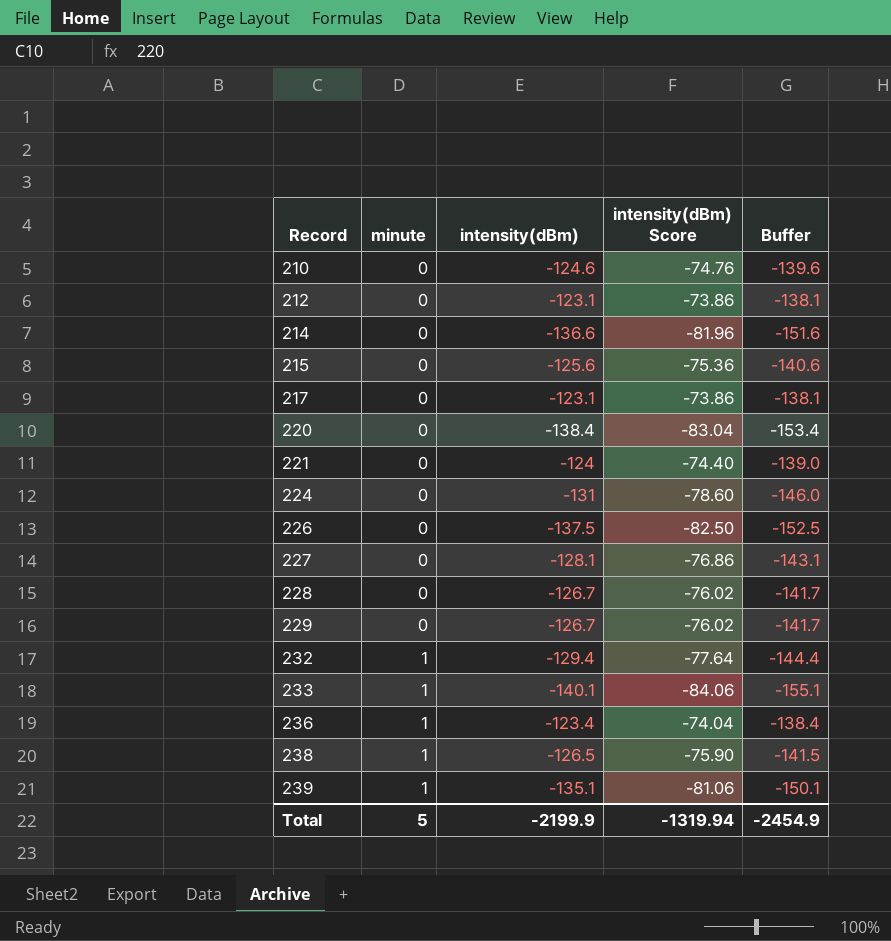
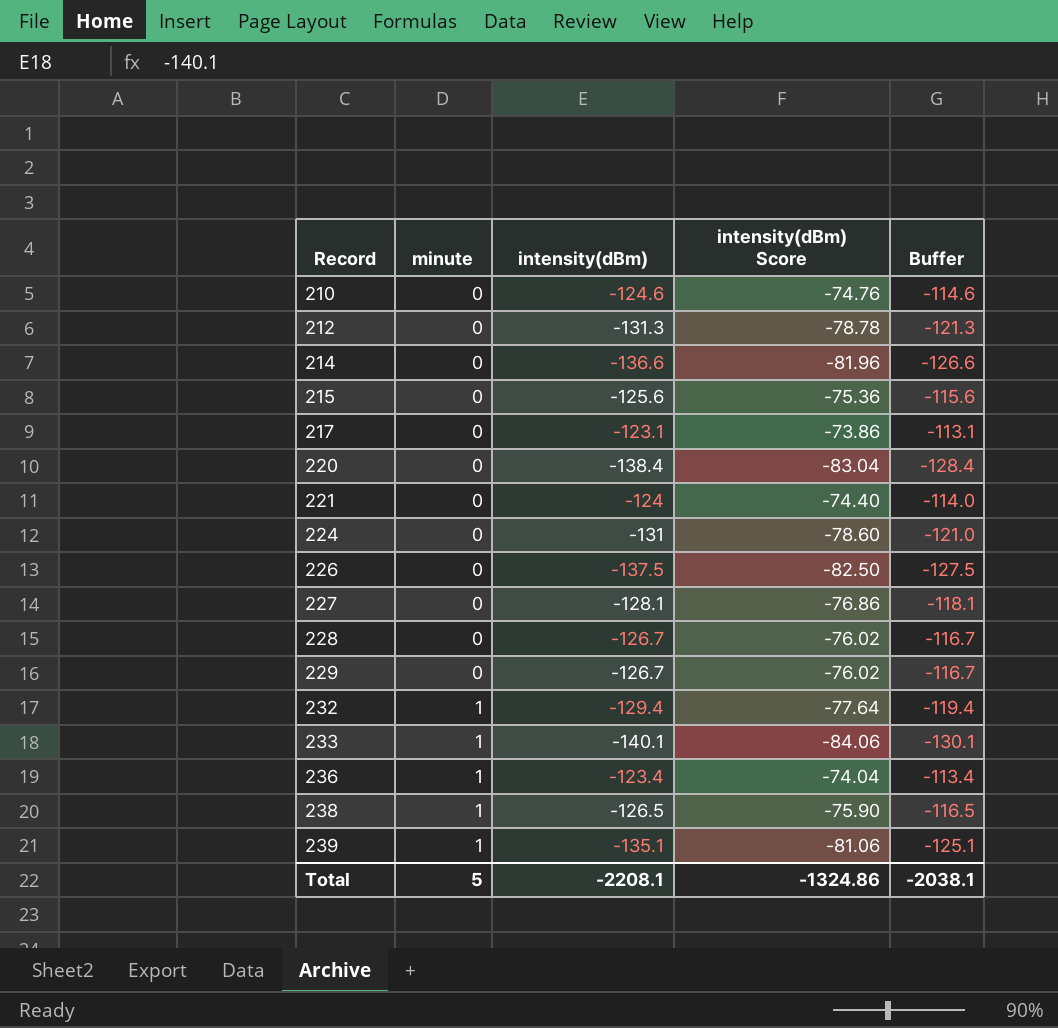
column Buffer | formula: [intensity(dBm)] - 15 -> [intensity(dBm)] + 10
212 | intensity(dBm): -123.1 -> -131.3
212 | intensity(dBm) Score: -73.86 -> -78.78
Total | intensity(dBm): -2199.9 -> -2208.1
Total | intensity(dBm) Score: -1319.94 -> -1324.86
Total | Buffer: -2454.9 -> -2038.1

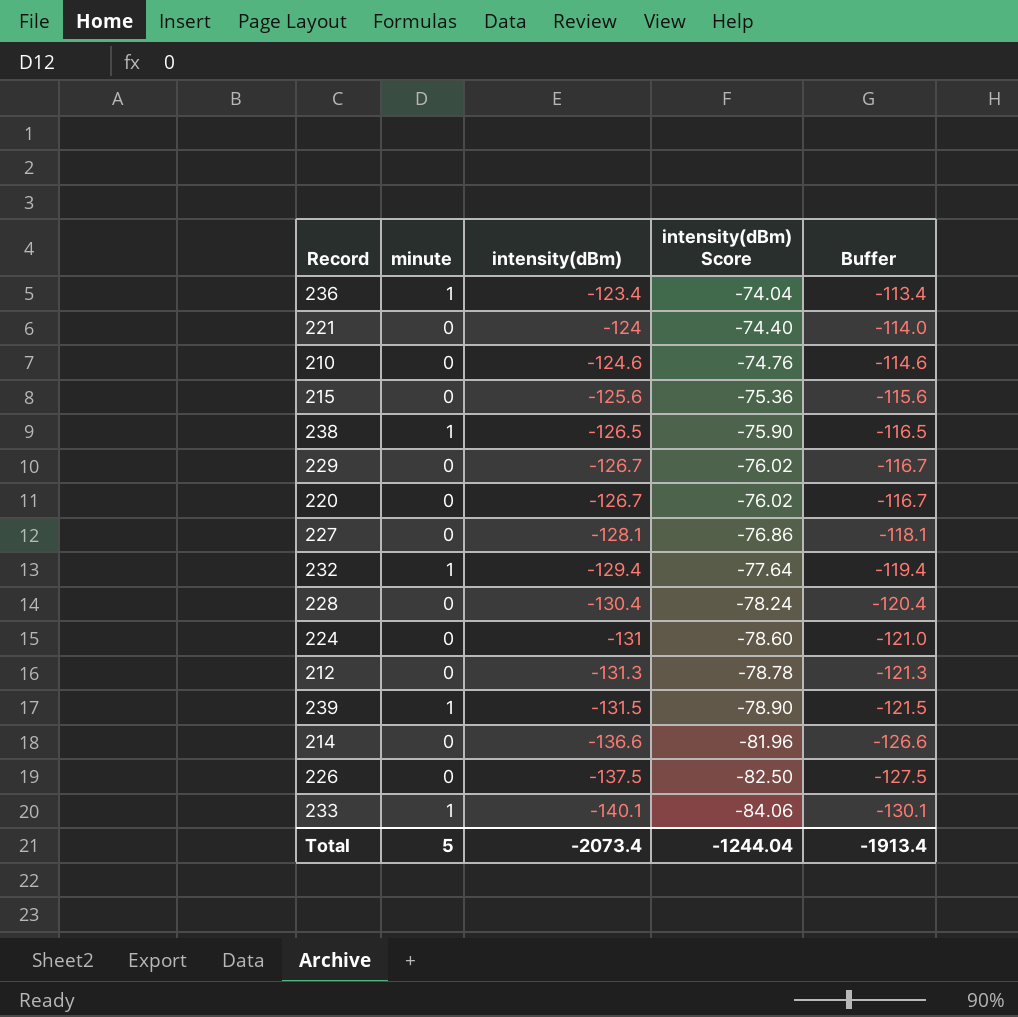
row order: Record ascending -> intensity(dBm) descending
row 217: 0 | -123.1 | -73.86 | -113.1 -> none
220 | intensity(dBm): -138.4 -> -126.7
220 | intensity(dBm) Score: -83.04 -> -76.02
220 | Buffer: -128.4 -> -116.7
228 | intensity(dBm): -126.7 -> -130.4
228 | intensity(dBm) Score: -76.02 -> -78.24
228 | Buffer: -116.7 -> -120.4
239 | intensity(dBm): -135.1 -> -131.5
239 | intensity(dBm) Score: -81.06 -> -78.90
239 | Buffer: -125.1 -> -121.5
Total | intensity(dBm): -2208.1 -> -2073.4
Total | intensity(dBm) Score: -1324.86 -> -1244.04
Total | Buffer: -2038.1 -> -1913.4

